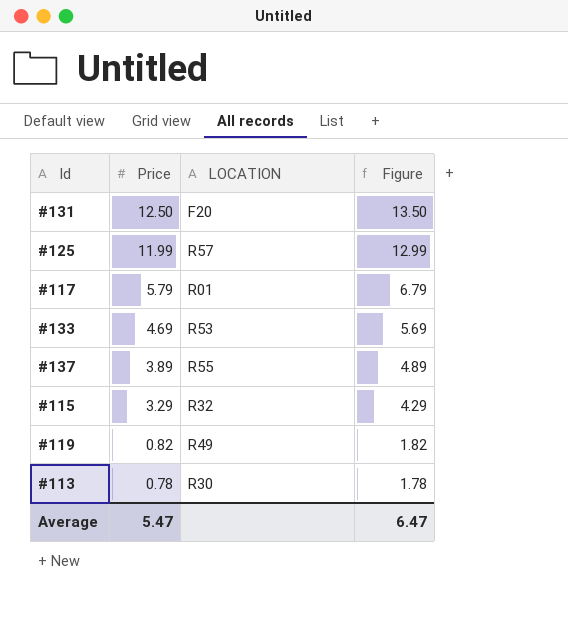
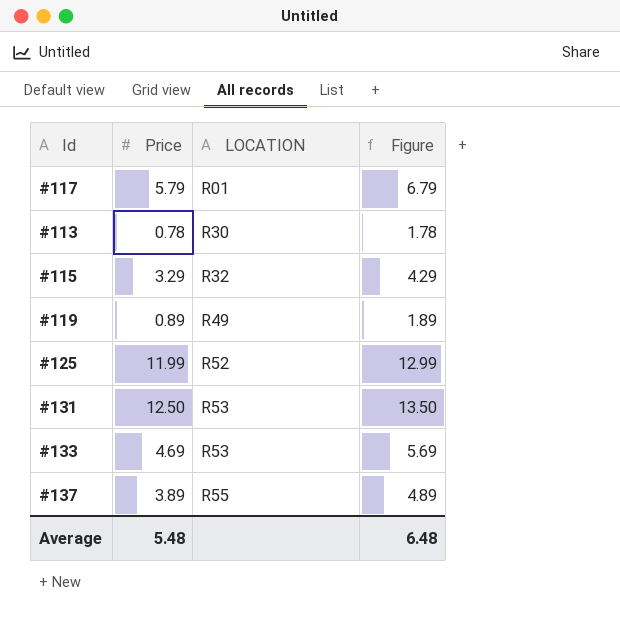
row order: Price descending -> LOCATION ascending
#119 | Price: 0.82 -> 0.89
#119 | Figure: 1.82 -> 1.89
#125 | LOCATION: R57 -> R52
#131 | LOCATION: F20 -> R53
Average | Price: 5.47 -> 5.48
Average | Figure: 6.47 -> 6.48

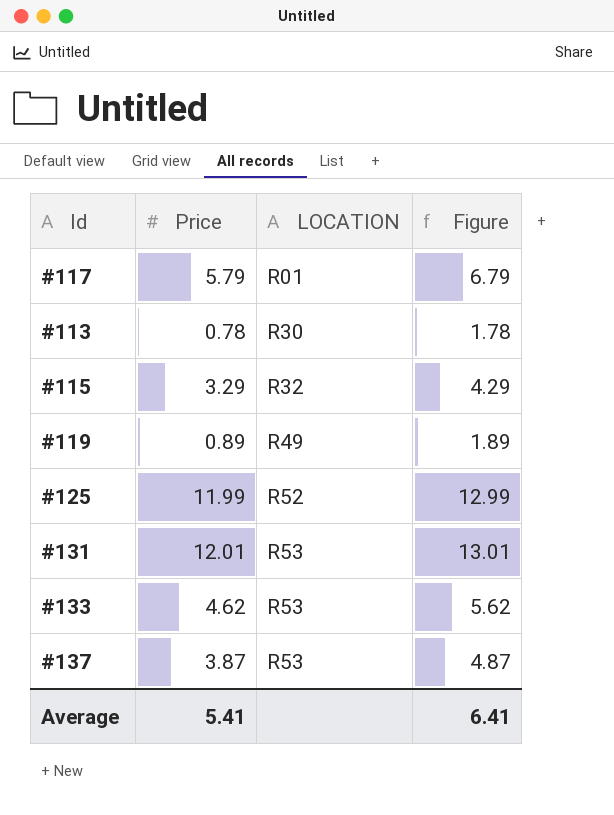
#131 | Price: 12.50 -> 12.01
#131 | Figure: 13.50 -> 13.01
#133 | Price: 4.69 -> 4.62
#133 | Figure: 5.69 -> 5.62
#137 | Price: 3.89 -> 3.87
#137 | LOCATION: R55 -> R53
#137 | Figure: 4.89 -> 4.87
Average | Price: 5.48 -> 5.41
Average | Figure: 6.48 -> 6.41

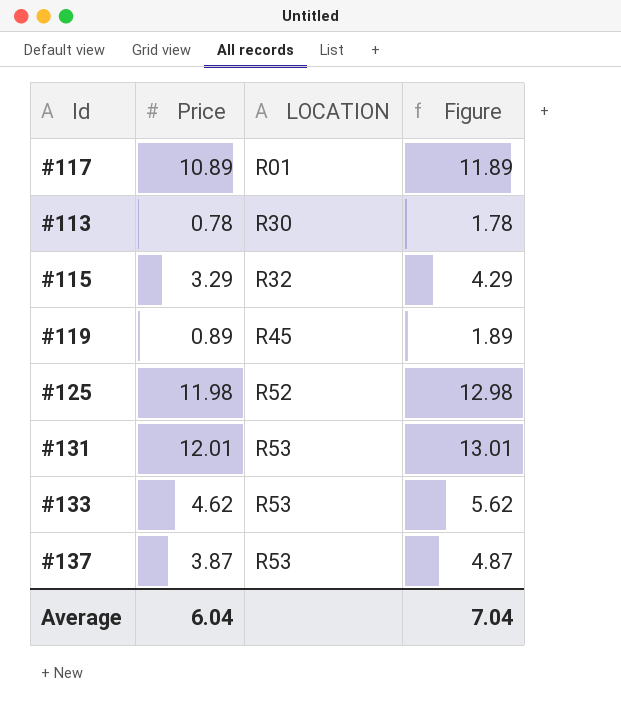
#117 | Price: 5.79 -> 10.89
#117 | Figure: 6.79 -> 11.89
#119 | LOCATION: R49 -> R45
#125 | Price: 11.99 -> 11.98
#125 | Figure: 12.99 -> 12.98
Average | Price: 5.41 -> 6.04
Average | Figure: 6.41 -> 7.04

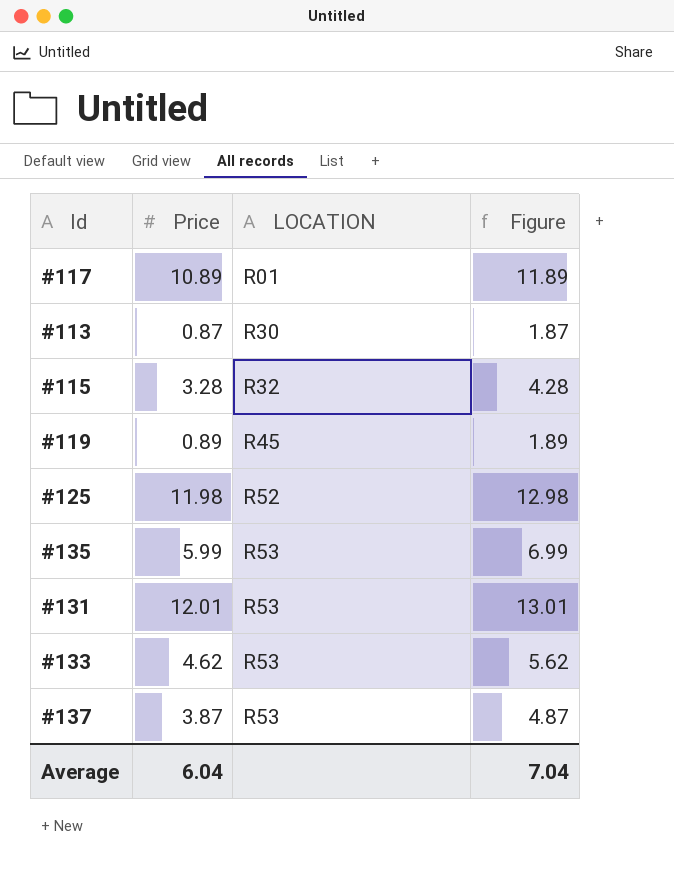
#113 | Price: 0.78 -> 0.87
#113 | Figure: 1.78 -> 1.87
#115 | Price: 3.29 -> 3.28
#115 | Figure: 4.29 -> 4.28
row #135: none -> 5.99 | R53 | 6.99

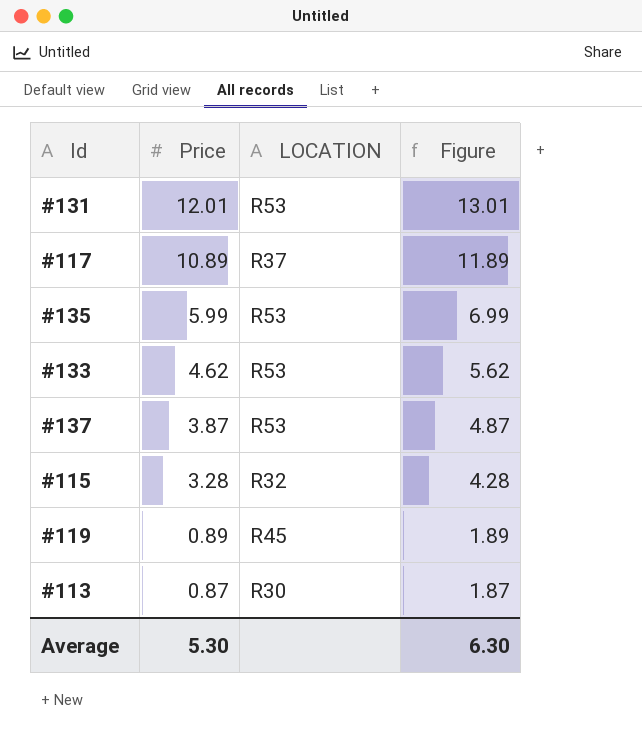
row order: LOCATION ascending -> Price descending
row #125: 11.98 | R52 | 12.98 -> none
#117 | LOCATION: R01 -> R37
Average | Price: 6.04 -> 5.30
Average | Figure: 7.04 -> 6.30

